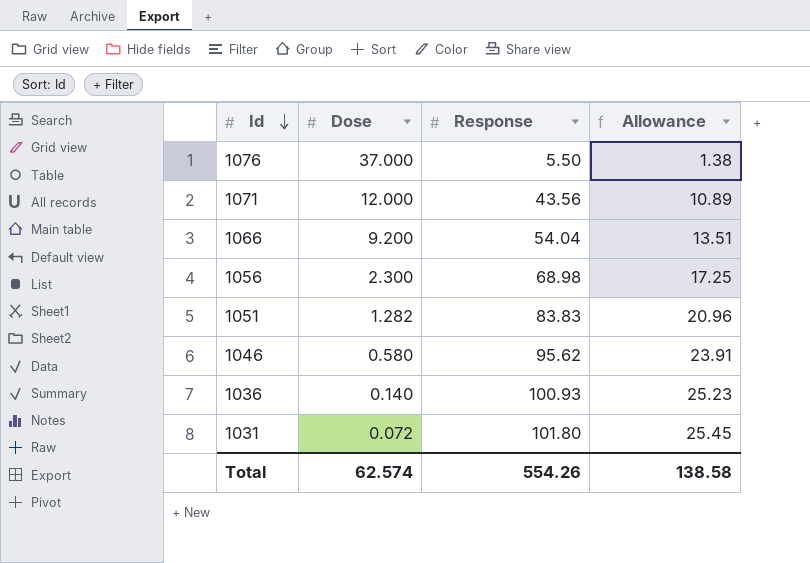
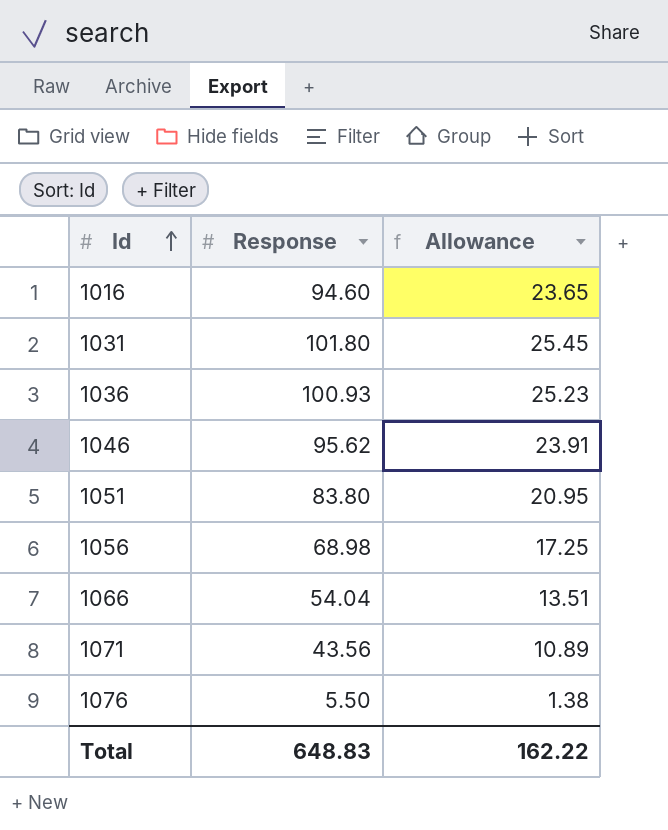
row order: Id descending -> Id ascending
column Dose | position: 2 -> none
row 1016: none -> 94.60 | 23.65
1051 | Response: 83.83 -> 83.80
1051 | Allowance: 20.96 -> 20.95
Total | Response: 554.26 -> 648.83
Total | Allowance: 138.58 -> 162.22

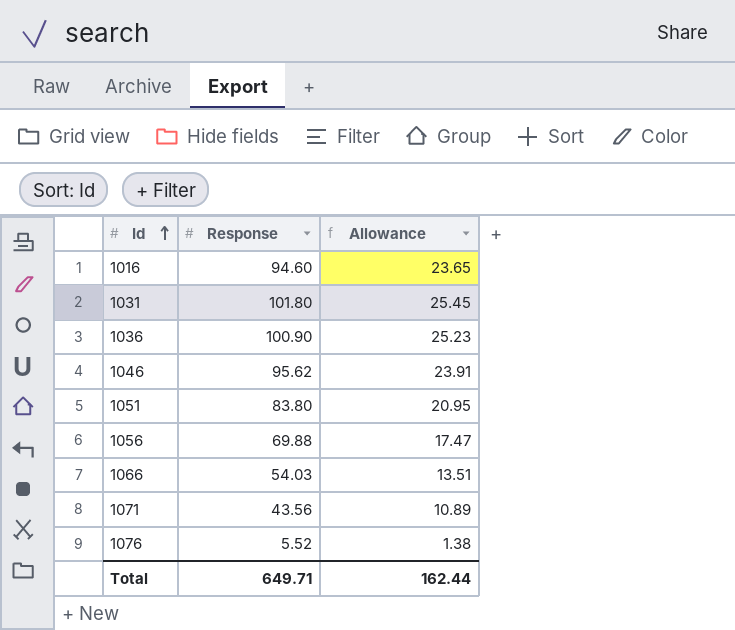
1036 | Response: 100.93 -> 100.90
1056 | Response: 68.98 -> 69.88
1056 | Allowance: 17.25 -> 17.47
1066 | Response: 54.04 -> 54.03
1076 | Response: 5.50 -> 5.52
Total | Response: 648.83 -> 649.71
Total | Allowance: 162.22 -> 162.44

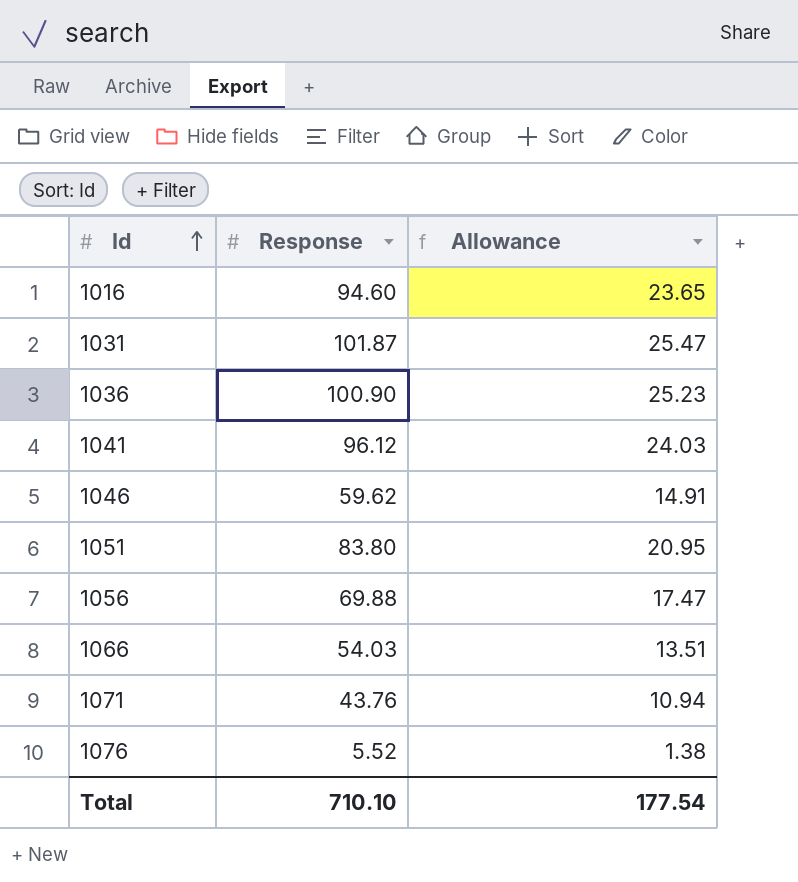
1031 | Response: 101.80 -> 101.87
1031 | Allowance: 25.45 -> 25.47
row 1041: none -> 96.12 | 24.03
1046 | Response: 95.62 -> 59.62
1046 | Allowance: 23.91 -> 14.91
1071 | Response: 43.56 -> 43.76
1071 | Allowance: 10.89 -> 10.94
Total | Response: 649.71 -> 710.10
Total | Allowance: 162.44 -> 177.54

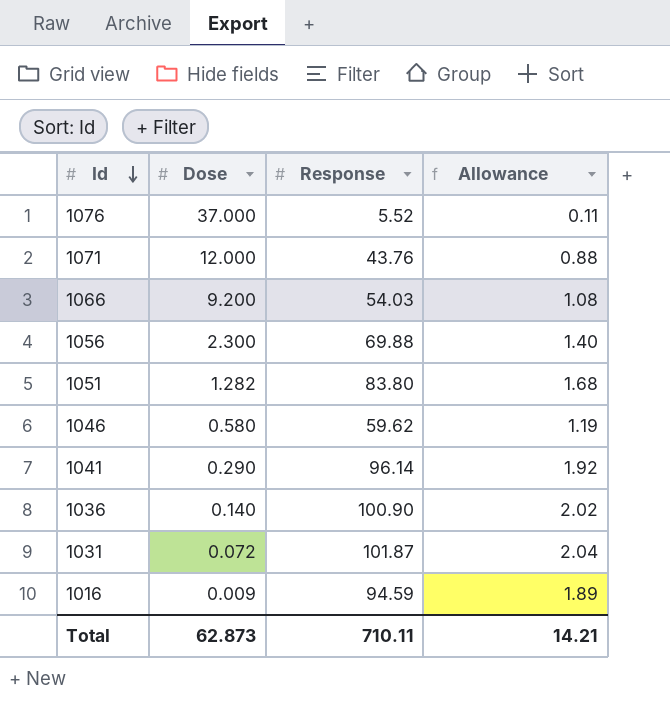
row order: Id ascending -> Id descending
column Dose | position: none -> 2
column Allowance | formula: [Response] * 0.25 -> [Response] * 0.02
1041 | Response: 96.12 -> 96.14
1016 | Response: 94.60 -> 94.59
Total | Response: 710.10 -> 710.11
Total | Allowance: 177.54 -> 14.21

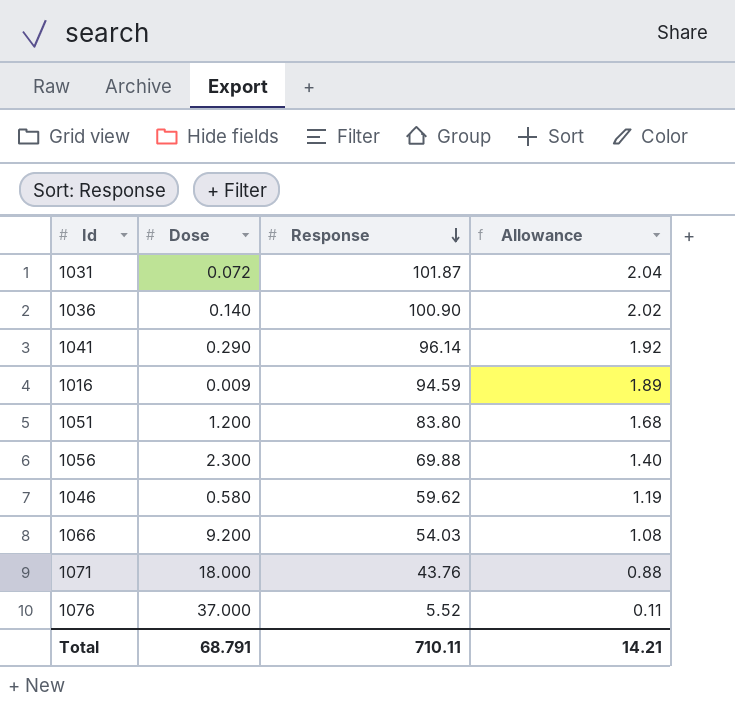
row order: Id descending -> Response descending
1051 | Dose: 1.282 -> 1.200
1071 | Dose: 12.000 -> 18.000
Total | Dose: 62.873 -> 68.791

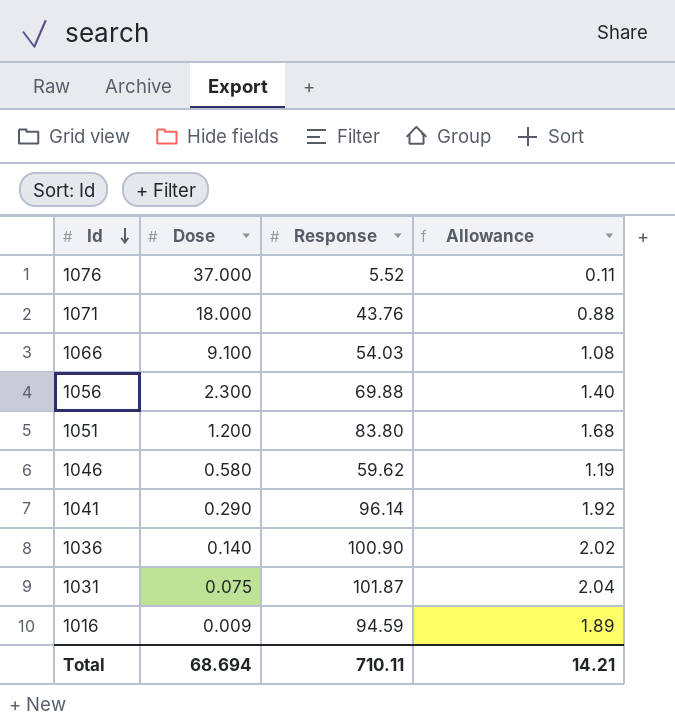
row order: Response descending -> Id descending
1066 | Dose: 9.200 -> 9.100
1031 | Dose: 0.072 -> 0.075
Total | Dose: 68.791 -> 68.694

